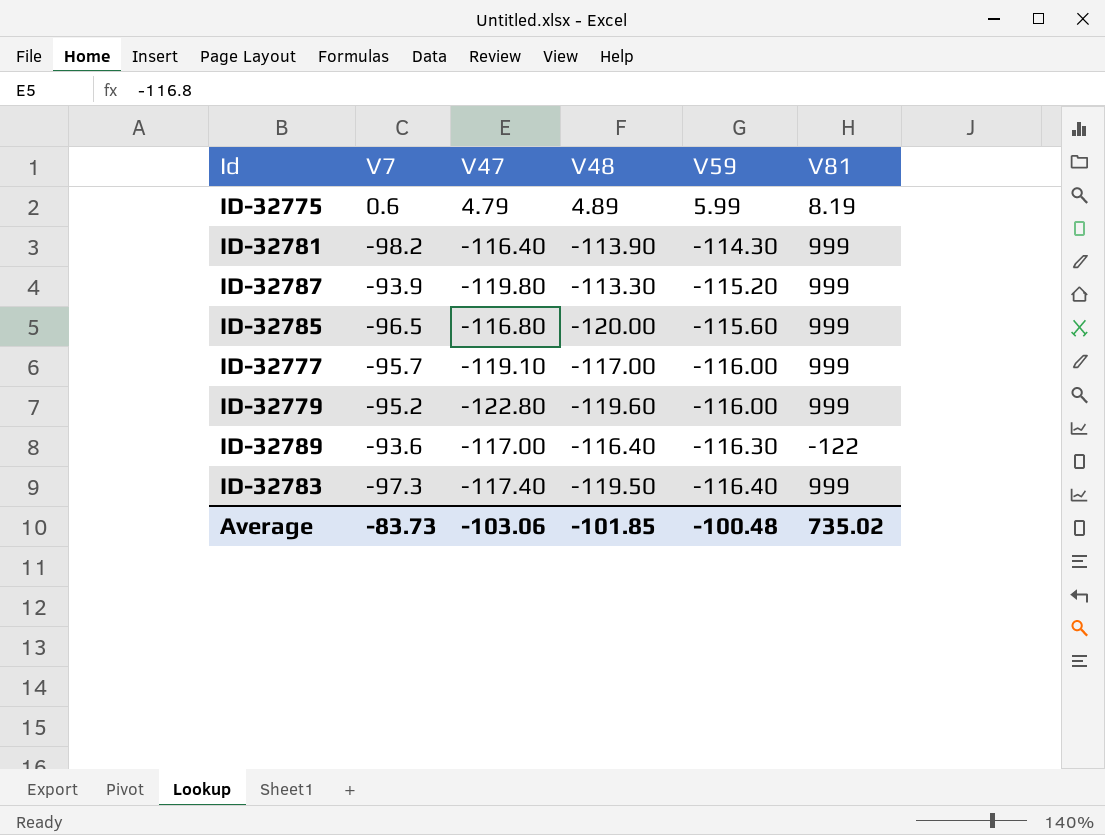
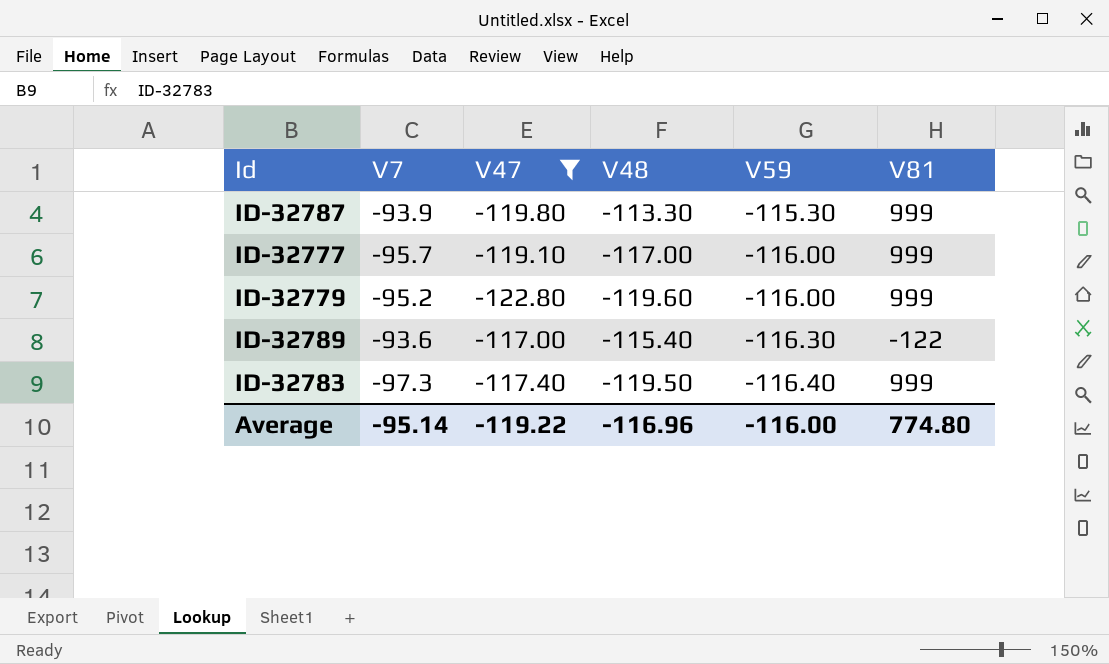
filter: none -> V47 <= -117.00
ID-32787 | V59: -115.20 -> -115.30
ID-32789 | V48: -116.40 -> -115.40
Average | V7: -83.73 -> -95.14
Average | V47: -103.06 -> -119.22
Average | V48: -101.85 -> -116.96
Average | V59: -100.48 -> -116.00
Average | V81: 735.02 -> 774.80

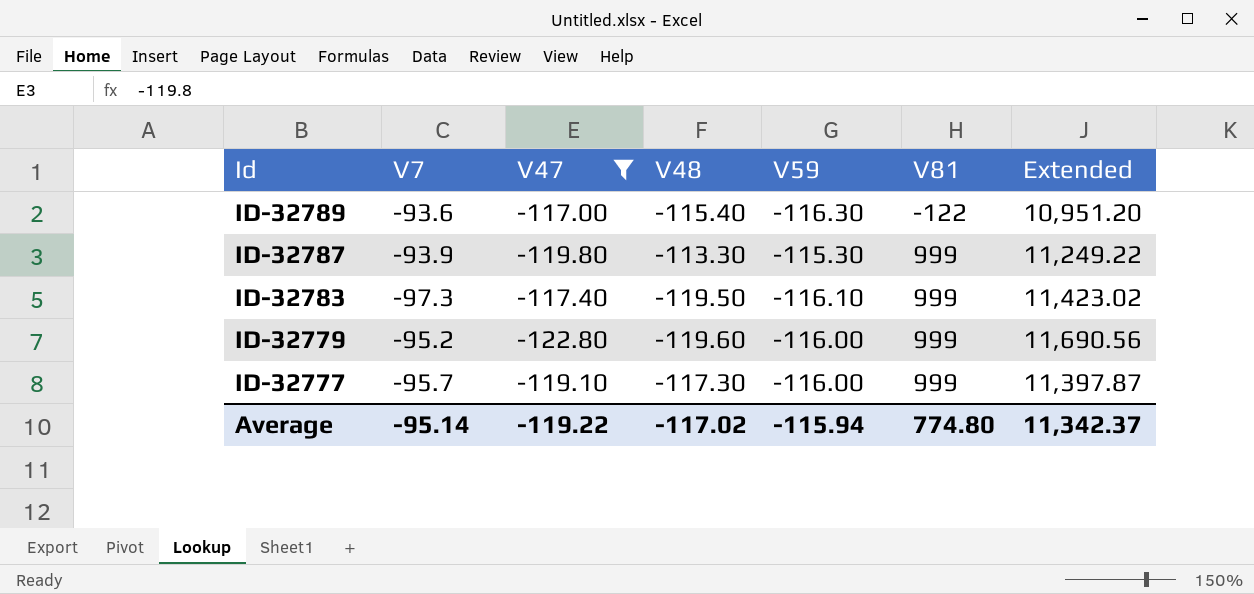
row order: V59 descending -> Id descending
column Extended | formula: none -> [V7] * [V47]
ID-32783 | V59: -116.40 -> -116.10
ID-32777 | V48: -117.00 -> -117.30
Average | V48: -116.96 -> -117.02
Average | V59: -116.00 -> -115.94

